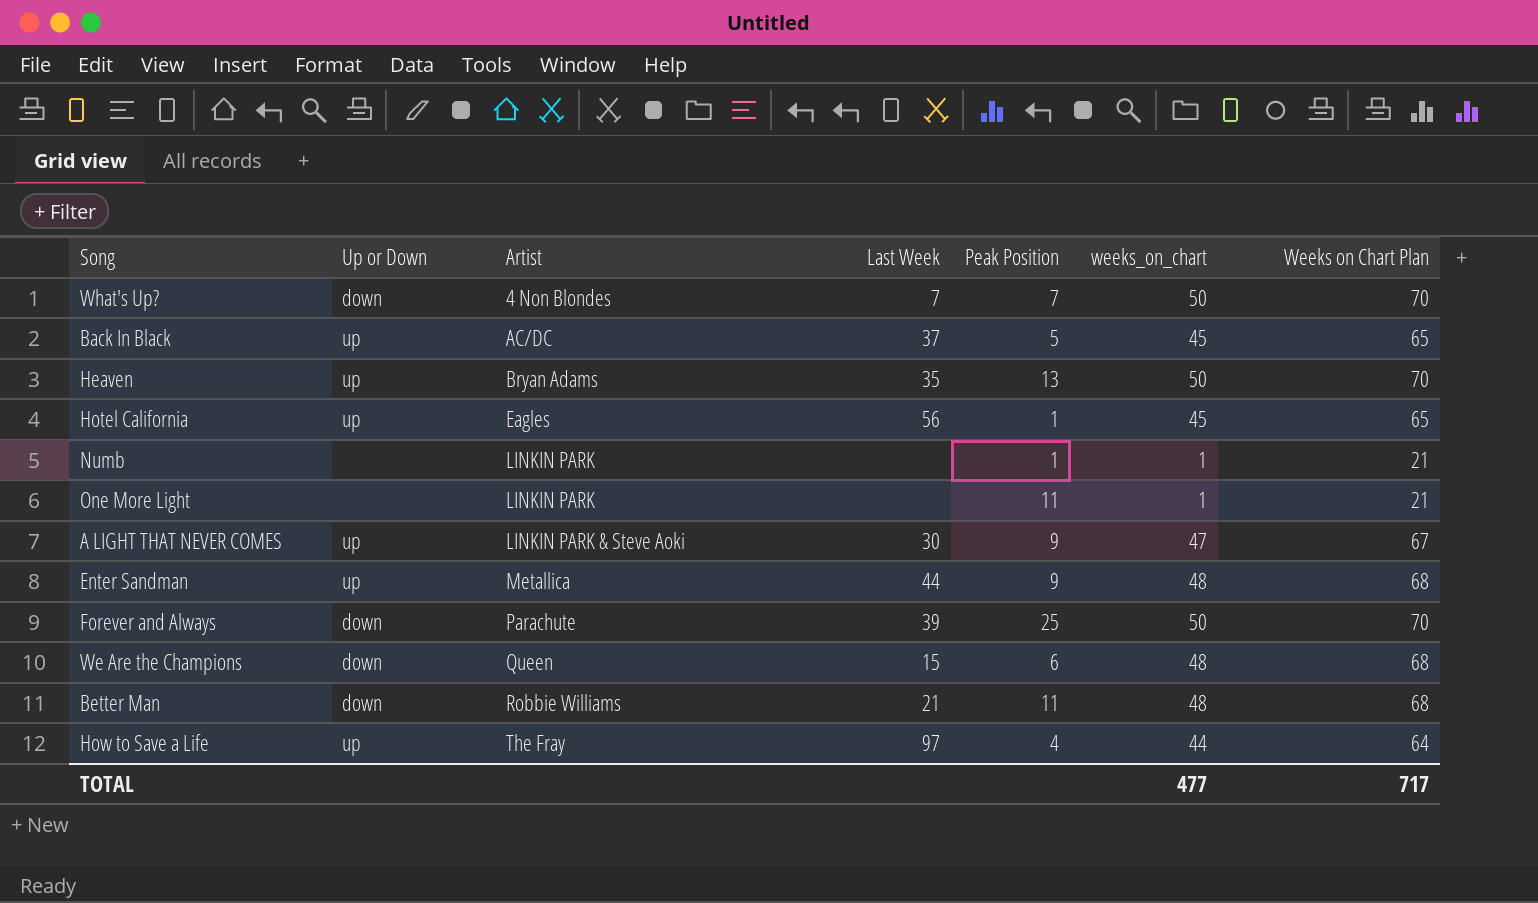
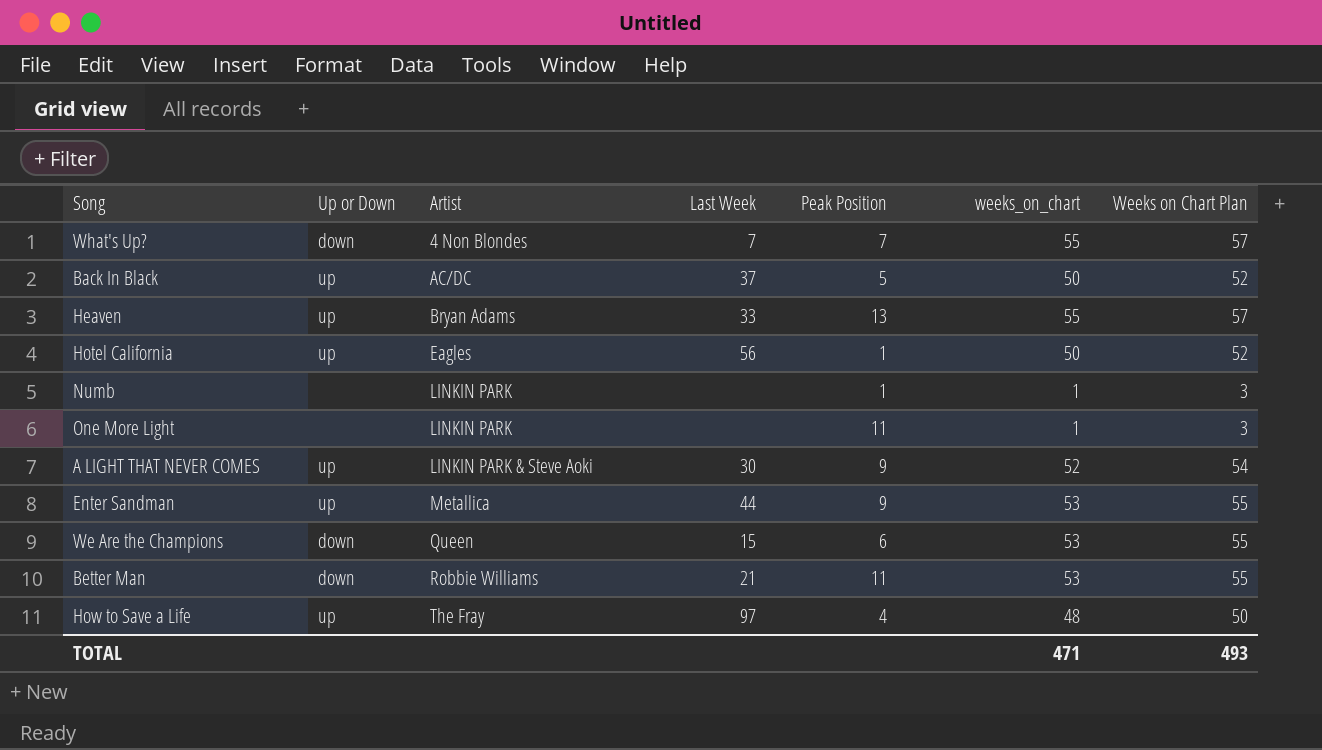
column Weeks on Chart Plan | formula: [weeks_on_chart] + 20 -> [weeks_on_chart] + 2
row Forever and Always: down | Parachute | 39 | 25 | 50 | 70 -> none
What's Up? | weeks_on_chart: 50 -> 55
Back In Black | weeks_on_chart: 45 -> 50
Heaven | Last Week: 35 -> 33
Heaven | weeks_on_chart: 50 -> 55
Hotel California | weeks_on_chart: 45 -> 50
A LIGHT THAT NEVER COMES | weeks_on_chart: 47 -> 52
Enter Sandman | weeks_on_chart: 48 -> 53
We Are the Champions | weeks_on_chart: 48 -> 53
Better Man | weeks_on_chart: 48 -> 53
How to Save a Life | weeks_on_chart: 44 -> 48
TOTAL | weeks_on_chart: 477 -> 471
TOTAL | Weeks on Chart Plan: 717 -> 493

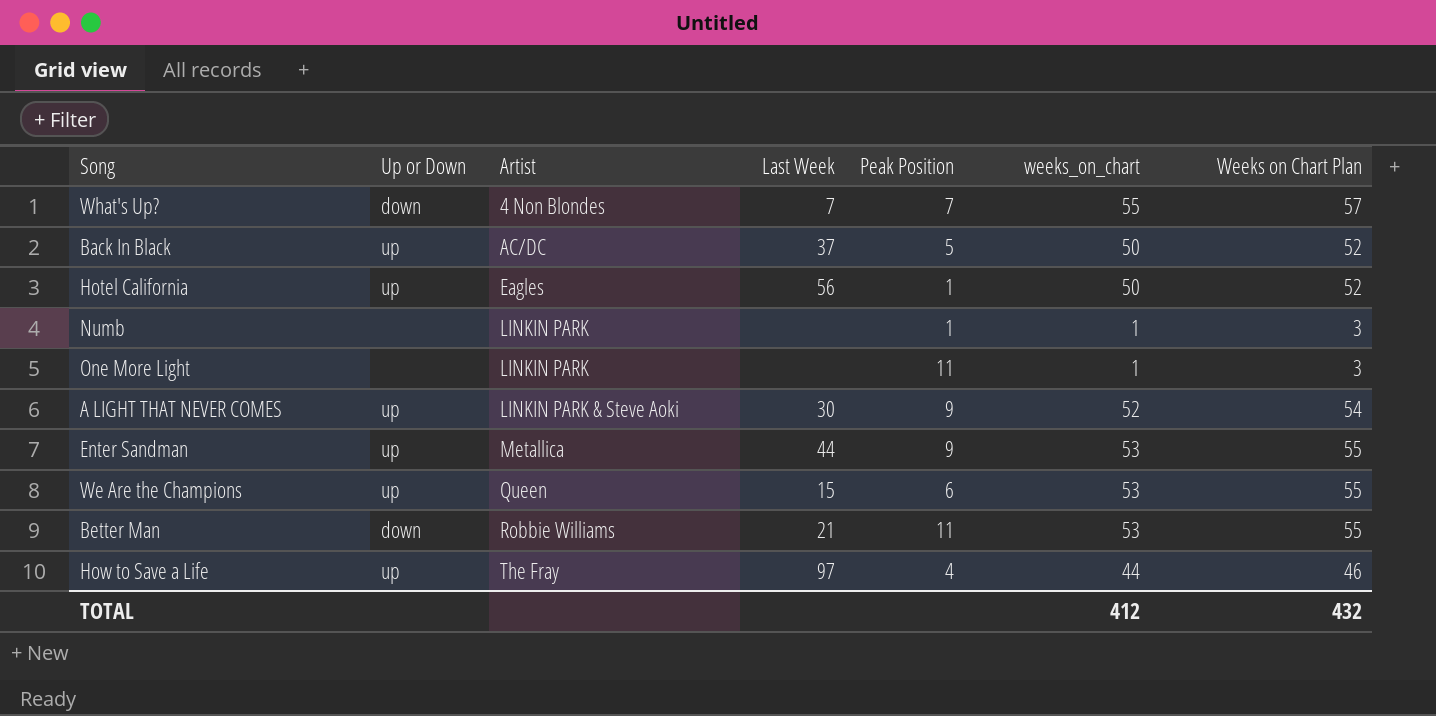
row Heaven: up | Bryan Adams | 33 | 13 | 55 | 57 -> none
We Are the Champions | Up or Down: down -> up
How to Save a Life | weeks_on_chart: 48 -> 44
How to Save a Life | Weeks on Chart Plan: 50 -> 46
TOTAL | weeks_on_chart: 471 -> 412
TOTAL | Weeks on Chart Plan: 493 -> 432

